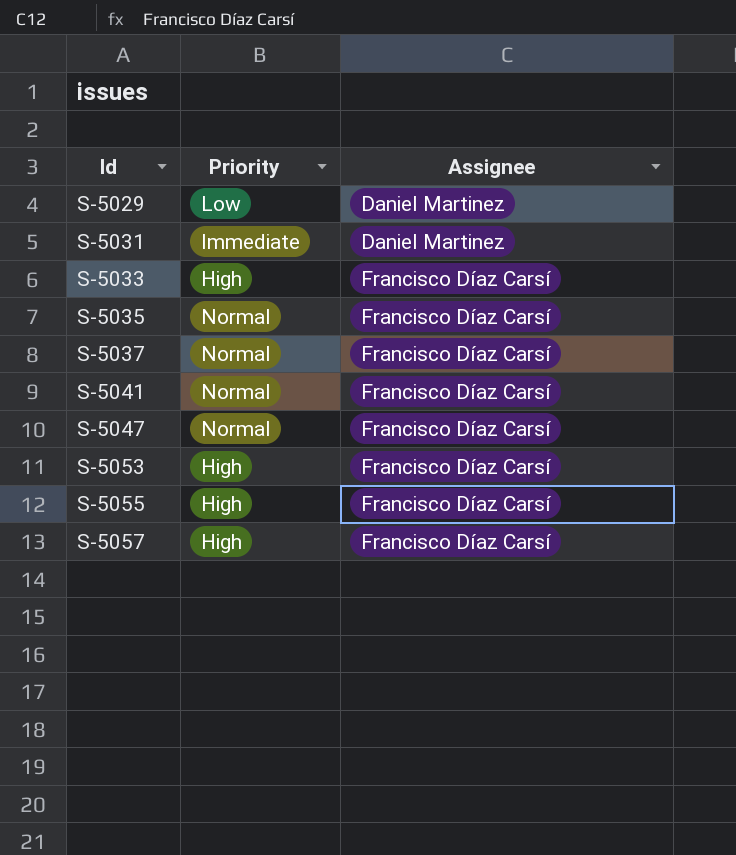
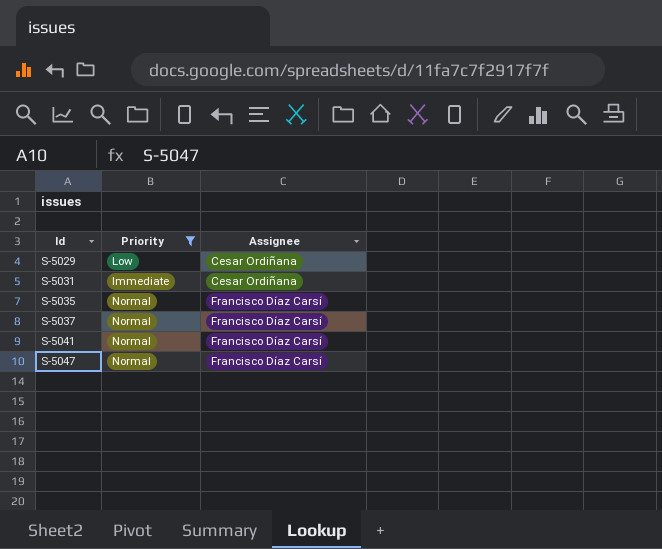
filter: none -> Priority != High
S-5029 | Assignee: Daniel Martinez -> Cesar Ordiñana
S-5031 | Assignee: Daniel Martinez -> Cesar Ordiñana

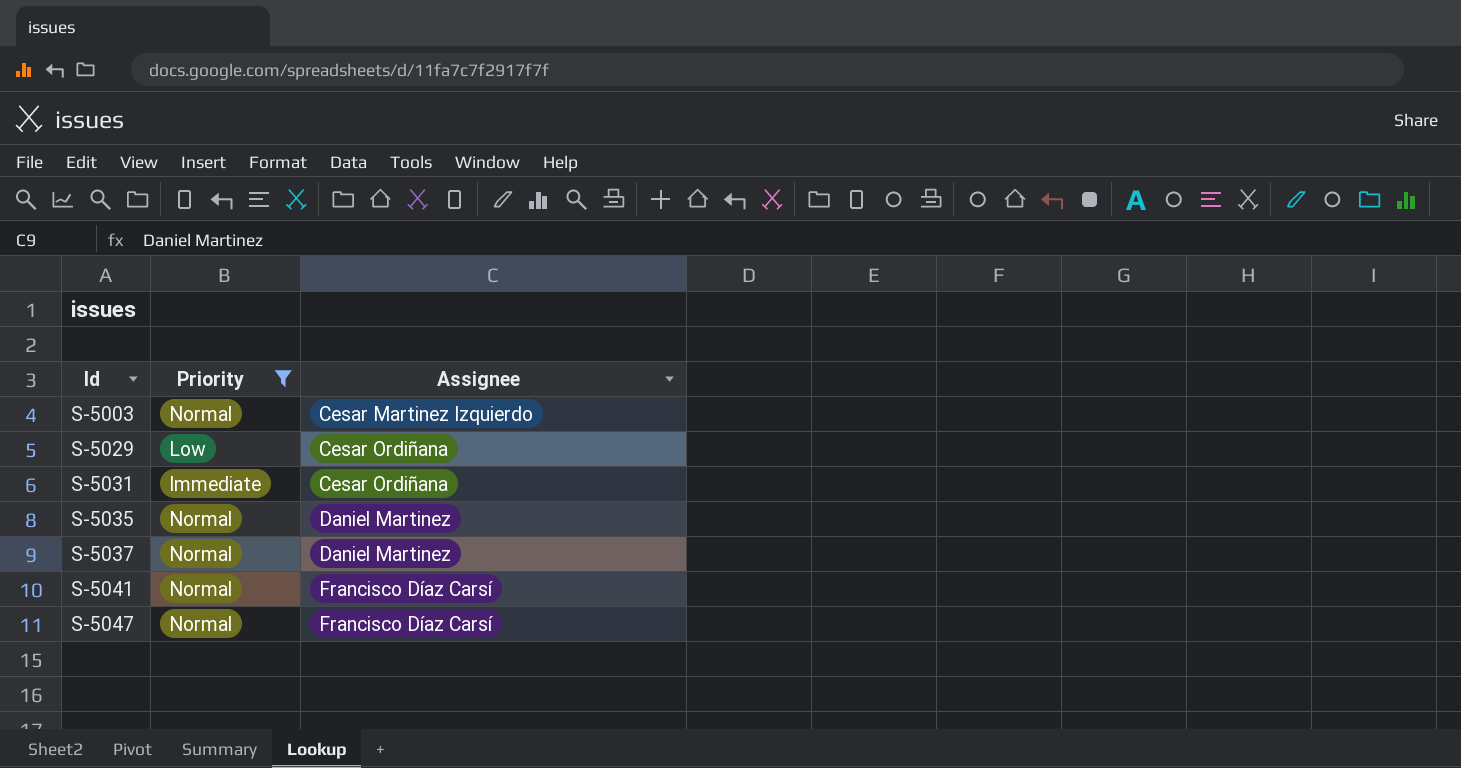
row S-5003: none -> Normal | Cesar Martinez Izquierdo
S-5035 | Assignee: Francisco Díaz Carsí -> Daniel Martinez
S-5037 | Assignee: Francisco Díaz Carsí -> Daniel Martinez

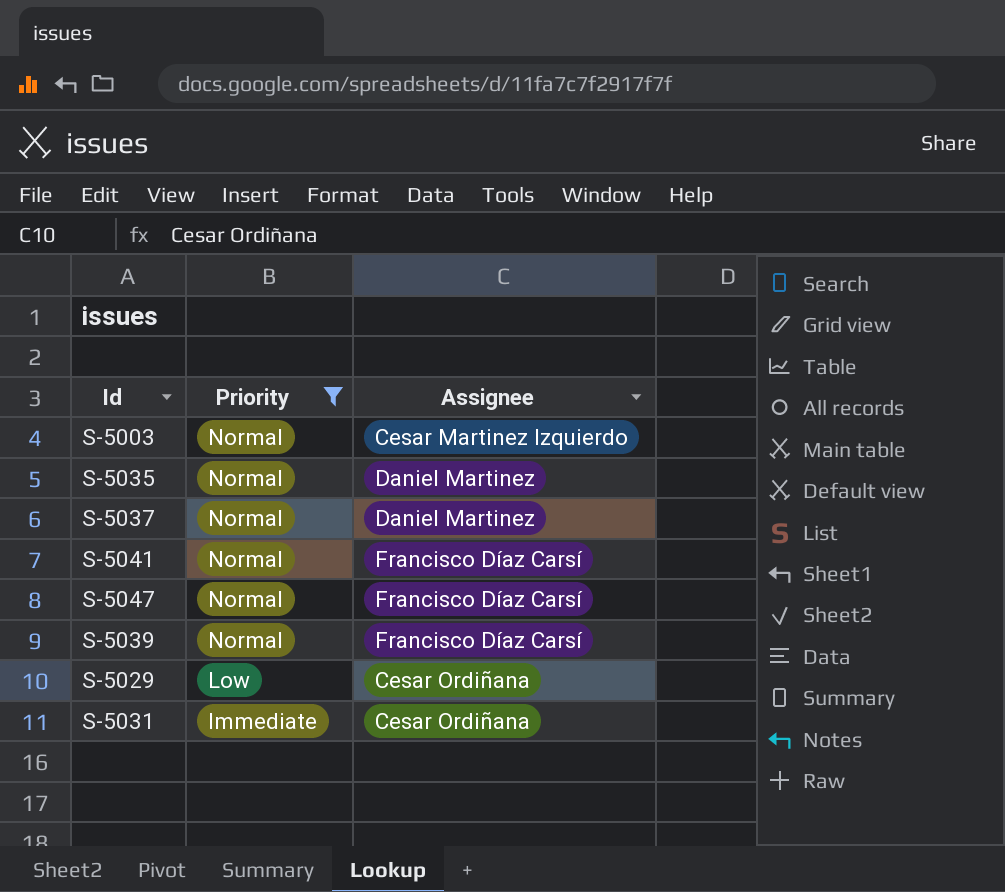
row order: Id ascending -> Priority descending
row S-5039: none -> Normal | Francisco Díaz Carsí

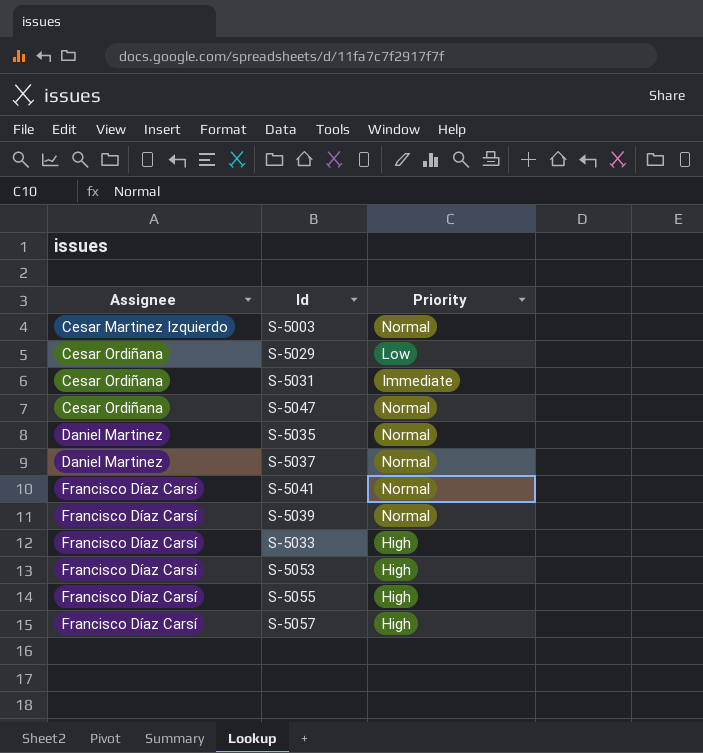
filter: Priority != High -> none
row order: Priority descending -> Assignee ascending
column Assignee | position: 3 -> 1
S-5047 | Assignee: Francisco Díaz Carsí -> Cesar Ordiñana

